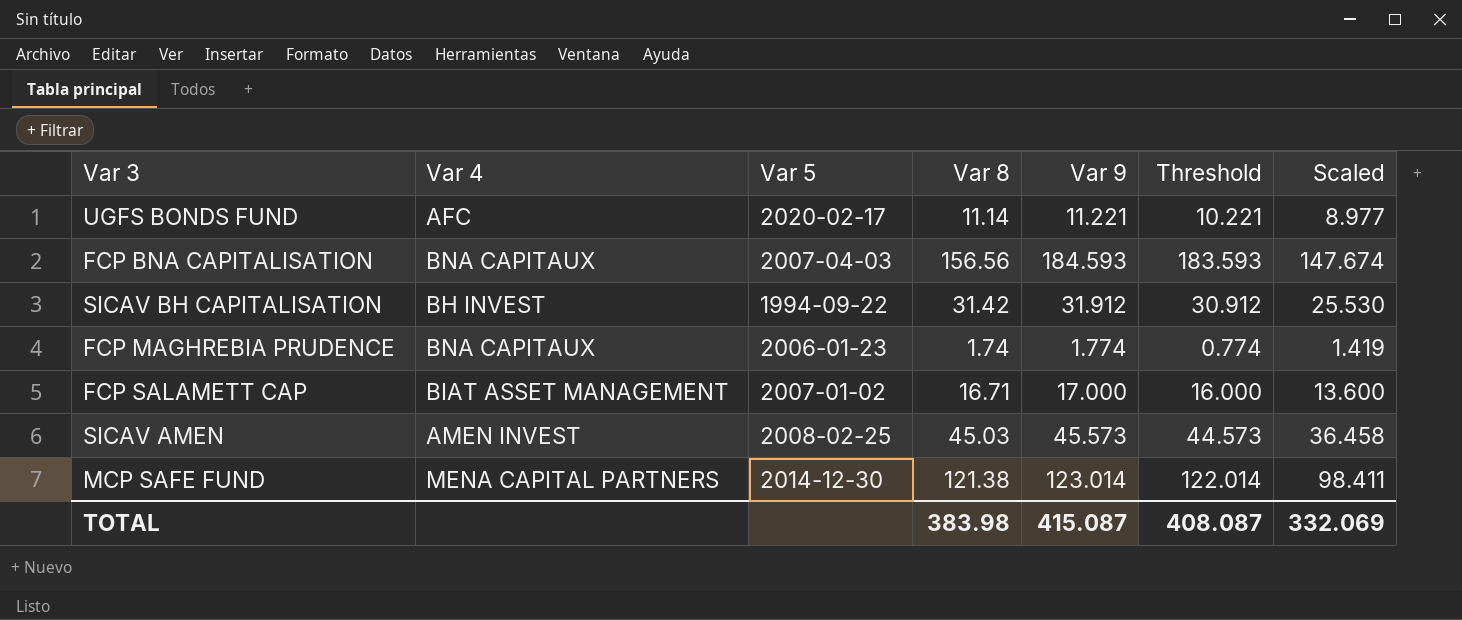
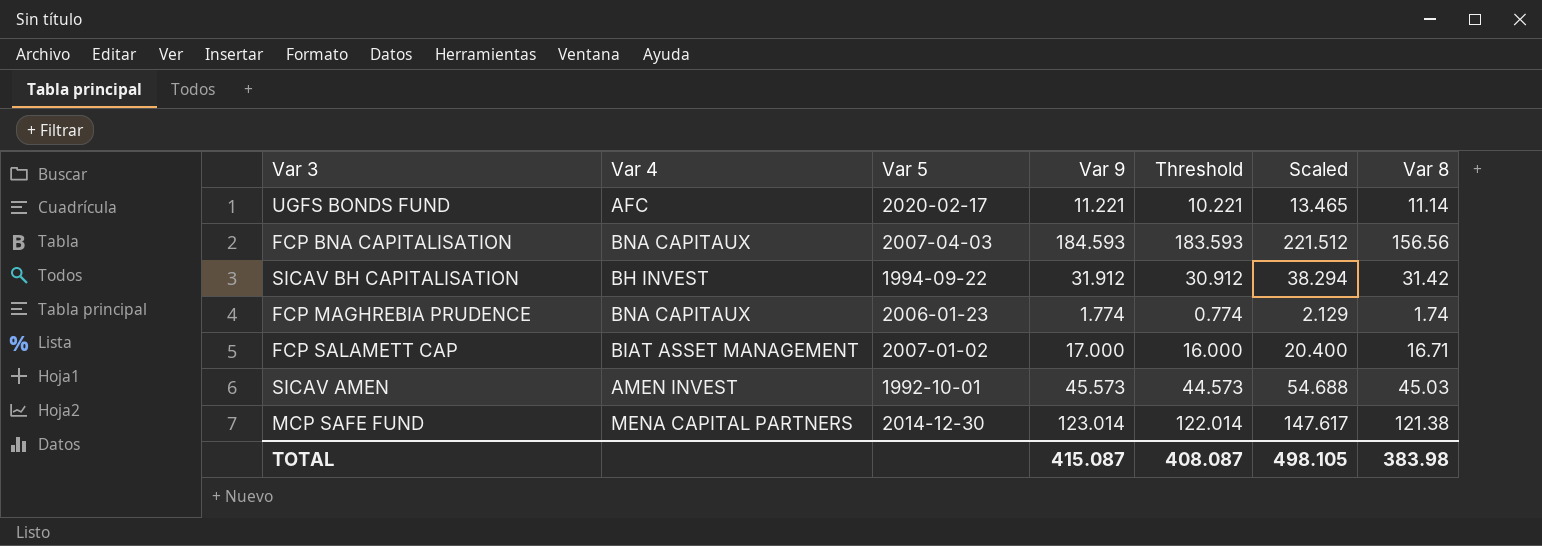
column Scaled | formula: [Var 9] * 0.8 -> [Var 9] * 1.2
column Var 8 | position: 4 -> 7
SICAV AMEN | Var 5: 2008-02-25 -> 1992-10-01
TOTAL | Scaled: 332.069 -> 498.105

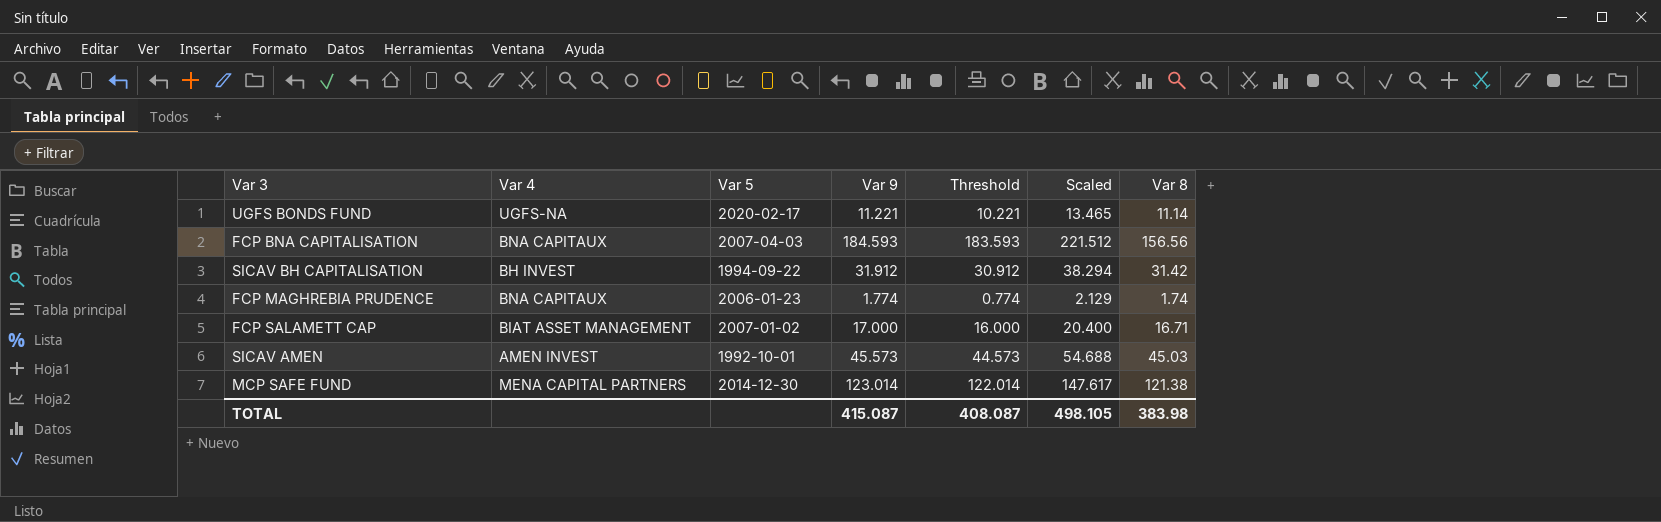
UGFS BONDS FUND | Var 4: AFC -> UGFS-NA

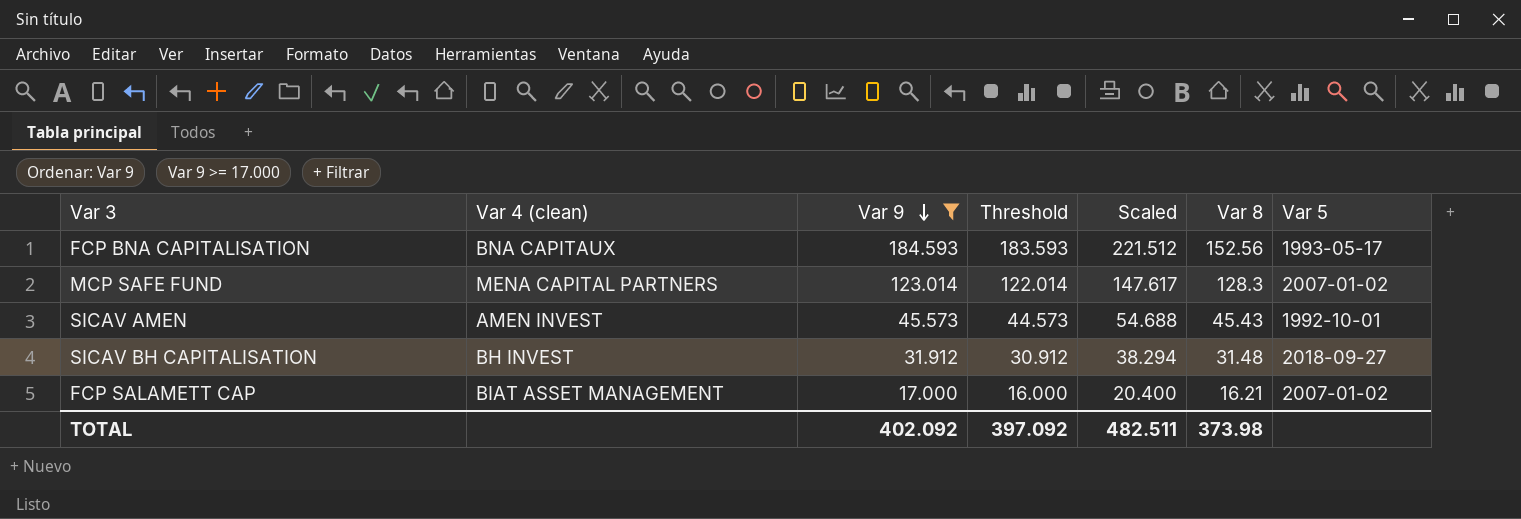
filter: none -> Var 9 >= 17.000
row order: none -> Var 9 descending
column name: Var 4 -> Var 4 (clean)
column Var 5 | position: 3 -> 7
FCP BNA CAPITALISATION | Var 8: 156.56 -> 152.56
FCP BNA CAPITALISATION | Var 5: 2007-04-03 -> 1993-05-17
MCP SAFE FUND | Var 8: 121.38 -> 128.3
MCP SAFE FUND | Var 5: 2014-12-30 -> 2007-01-02
SICAV AMEN | Var 8: 45.03 -> 45.43
SICAV BH CAPITALISATION | Var 8: 31.42 -> 31.48
SICAV BH CAPITALISATION | Var 5: 1994-09-22 -> 2018-09-27
FCP SALAMETT CAP | Var 8: 16.71 -> 16.21
TOTAL | Var 9: 415.087 -> 402.092
TOTAL | Threshold: 408.087 -> 397.092
TOTAL | Scaled: 498.105 -> 482.511
TOTAL | Var 8: 383.98 -> 373.98

